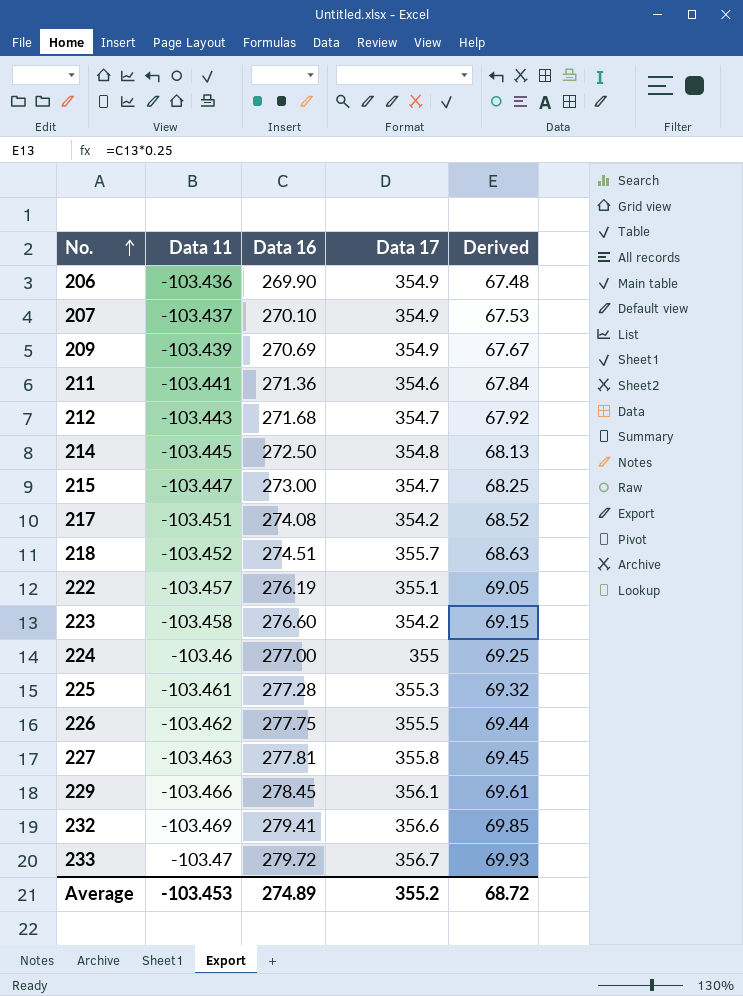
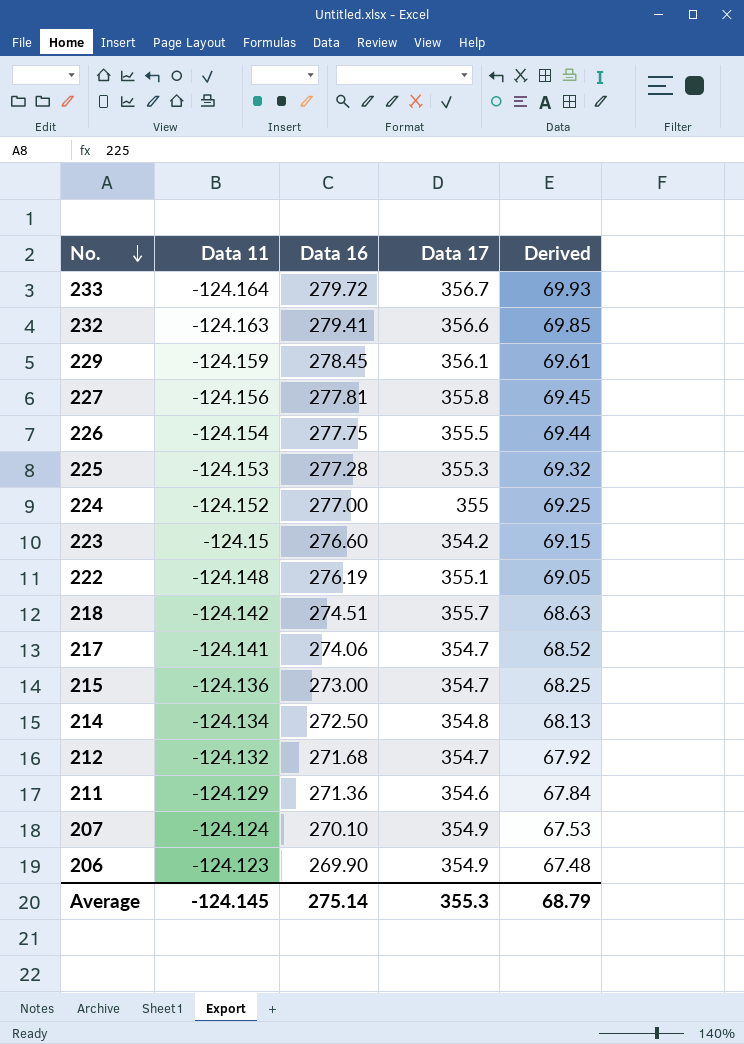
row order: No. ascending -> No. descending
row 209: -103.439 | 270.69 | 354.9 | 67.67 -> none
233 | Data 11: -103.47 -> -124.164
232 | Data 11: -103.469 -> -124.163
229 | Data 11: -103.466 -> -124.159
227 | Data 11: -103.463 -> -124.156
226 | Data 11: -103.462 -> -124.154
225 | Data 11: -103.461 -> -124.153
224 | Data 11: -103.46 -> -124.152
223 | Data 11: -103.458 -> -124.15
222 | Data 11: -103.457 -> -124.148
218 | Data 11: -103.452 -> -124.142
217 | Data 11: -103.451 -> -124.141
217 | Data 16: 274.08 -> 274.06
217 | Data 17: 354.2 -> 354.7
215 | Data 11: -103.447 -> -124.136
214 | Data 11: -103.445 -> -124.134
212 | Data 11: -103.443 -> -124.132
211 | Data 11: -103.441 -> -124.129
207 | Data 11: -103.437 -> -124.124
206 | Data 11: -103.436 -> -124.123
Average | Data 11: -103.453 -> -124.145
Average | Data 16: 274.89 -> 275.14
Average | Data 17: 355.2 -> 355.3
Average | Derived: 68.72 -> 68.79

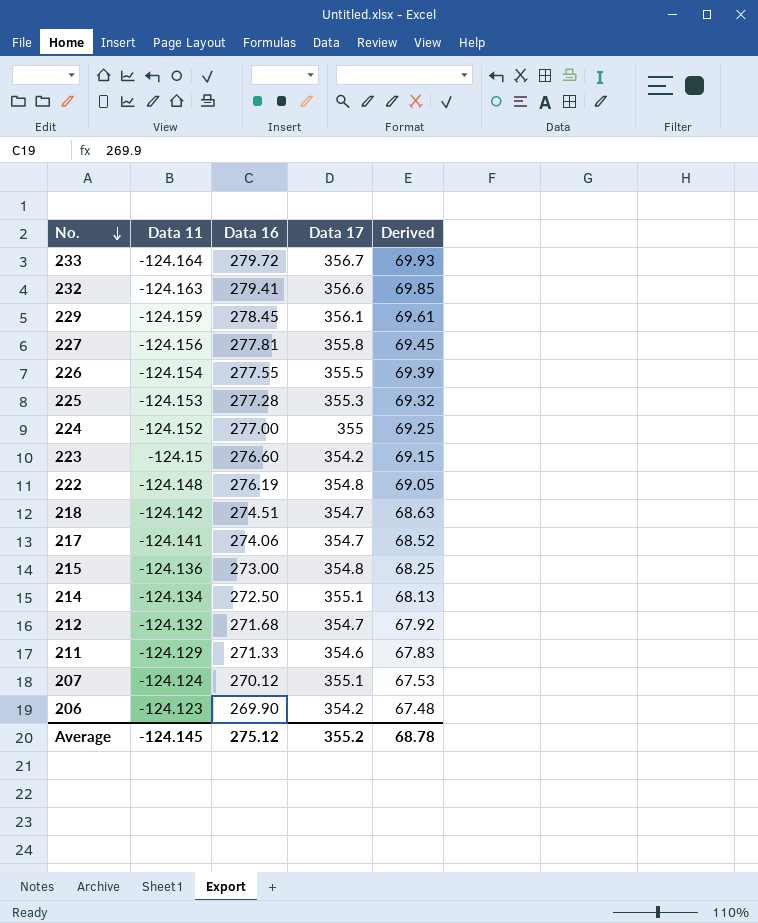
226 | Data 16: 277.75 -> 277.55
226 | Derived: 69.44 -> 69.39
222 | Data 17: 355.1 -> 354.8
218 | Data 17: 355.7 -> 354.7
215 | Data 17: 354.7 -> 354.8
214 | Data 17: 354.8 -> 355.1
211 | Data 16: 271.36 -> 271.33
211 | Derived: 67.84 -> 67.83
207 | Data 16: 270.10 -> 270.12
207 | Data 17: 354.9 -> 355.1
206 | Data 17: 354.9 -> 354.2
Average | Data 16: 275.14 -> 275.12
Average | Data 17: 355.3 -> 355.2
Average | Derived: 68.79 -> 68.78

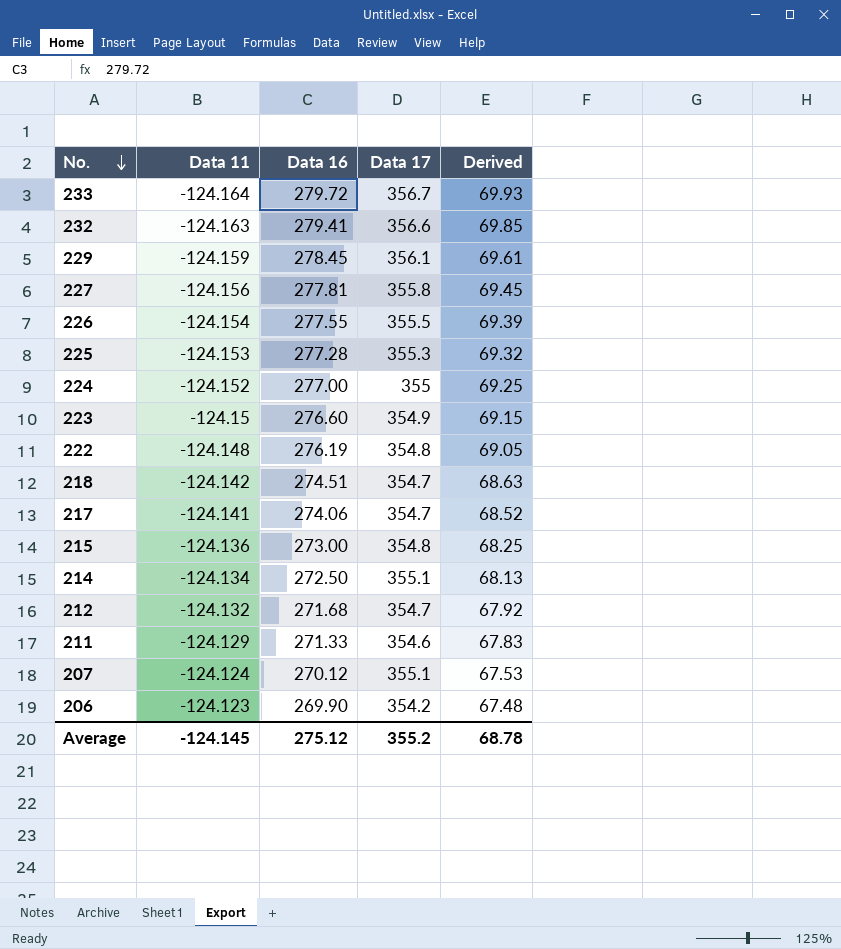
223 | Data 17: 354.2 -> 354.9

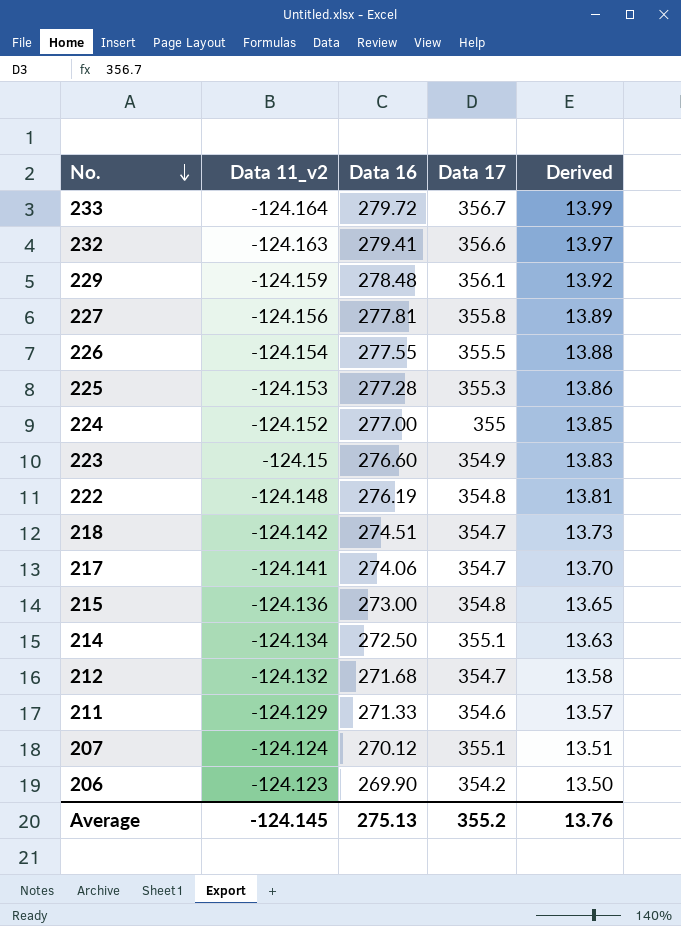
column name: Data 11 -> Data 11_v2
column Derived | formula: [Data 16] * 0.25 -> [Data 16] * 0.05
229 | Data 16: 278.45 -> 278.48
Average | Data 16: 275.12 -> 275.13
Average | Derived: 68.78 -> 13.76

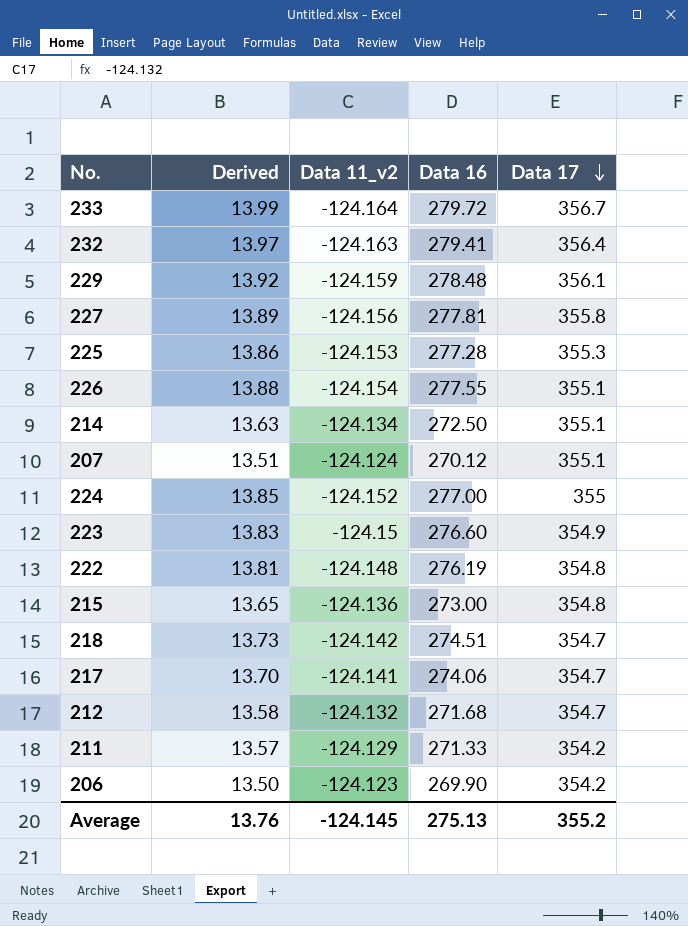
row order: No. descending -> Data 17 descending
column Derived | position: 5 -> 2
232 | Data 17: 356.6 -> 356.4
226 | Data 17: 355.5 -> 355.1
211 | Data 17: 354.6 -> 354.2

